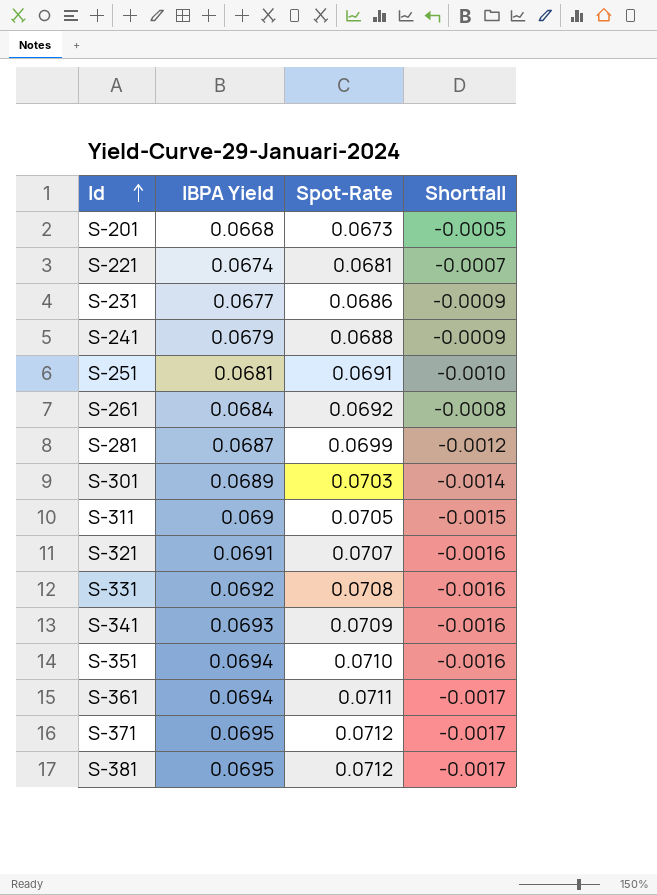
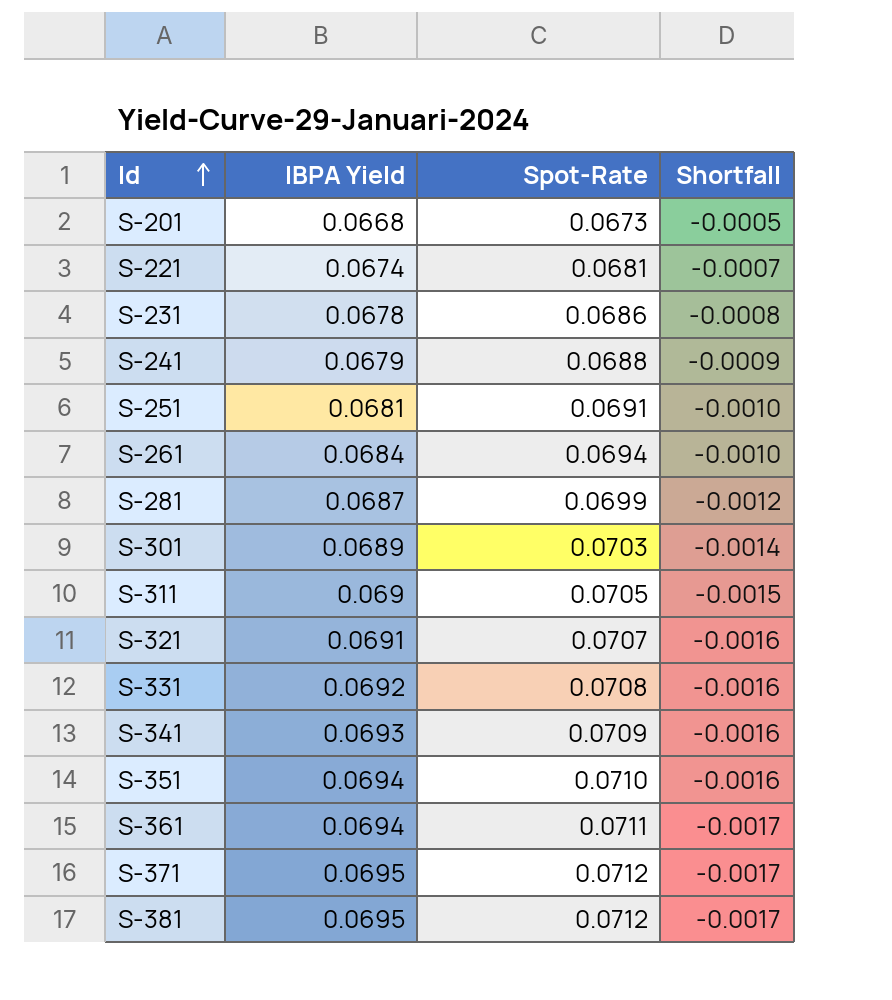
S-231 | IBPA Yield: 0.0677 -> 0.0678
S-231 | Shortfall: -0.0009 -> -0.0008
S-261 | Spot-Rate: 0.0692 -> 0.0694
S-261 | Shortfall: -0.0008 -> -0.0010

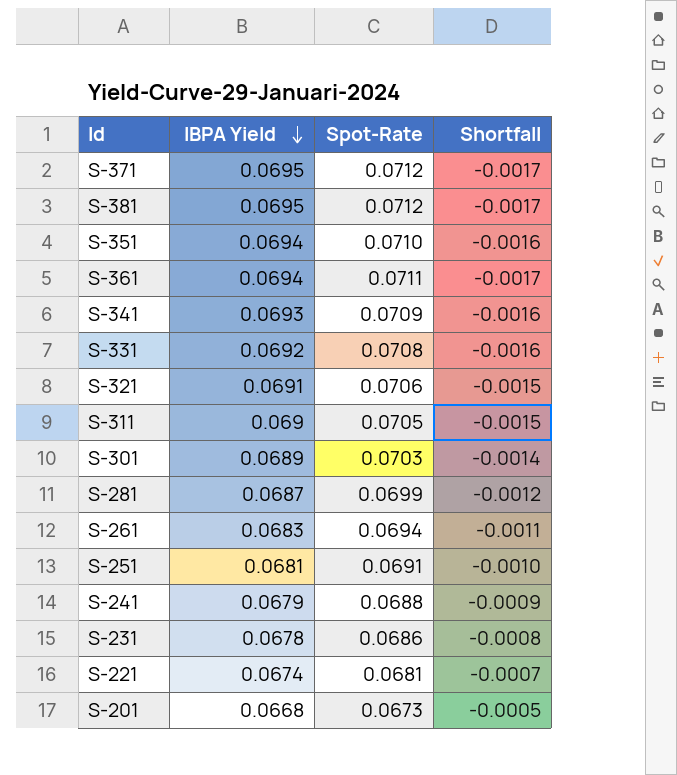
row order: Id ascending -> IBPA Yield descending
S-321 | Spot-Rate: 0.0707 -> 0.0706
S-321 | Shortfall: -0.0016 -> -0.0015
S-261 | IBPA Yield: 0.0684 -> 0.0683
S-261 | Shortfall: -0.0010 -> -0.0011

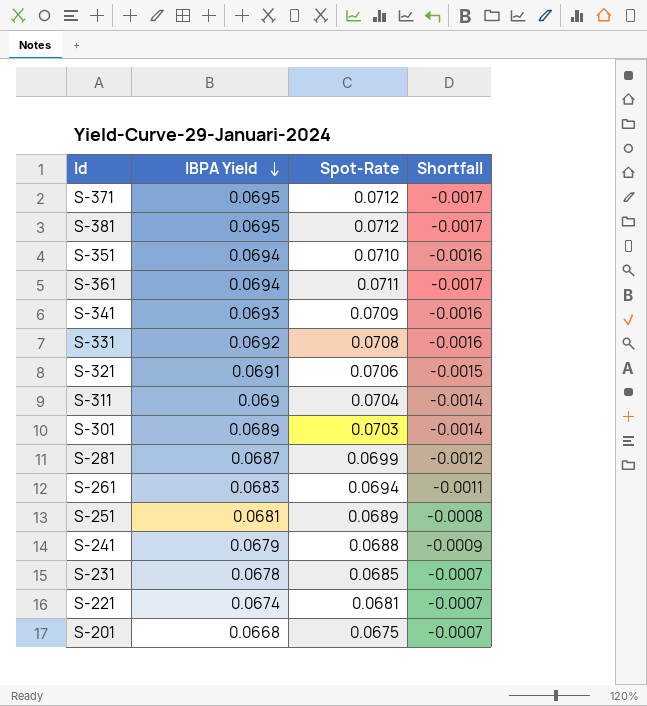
S-311 | Spot-Rate: 0.0705 -> 0.0704
S-311 | Shortfall: -0.0015 -> -0.0014
S-251 | Spot-Rate: 0.0691 -> 0.0689
S-251 | Shortfall: -0.0010 -> -0.0008
S-231 | Spot-Rate: 0.0686 -> 0.0685
S-231 | Shortfall: -0.0008 -> -0.0007
S-201 | Spot-Rate: 0.0673 -> 0.0675
S-201 | Shortfall: -0.0005 -> -0.0007

